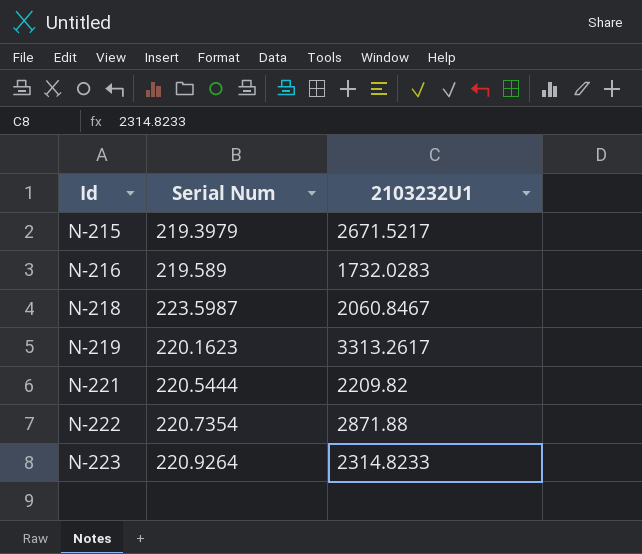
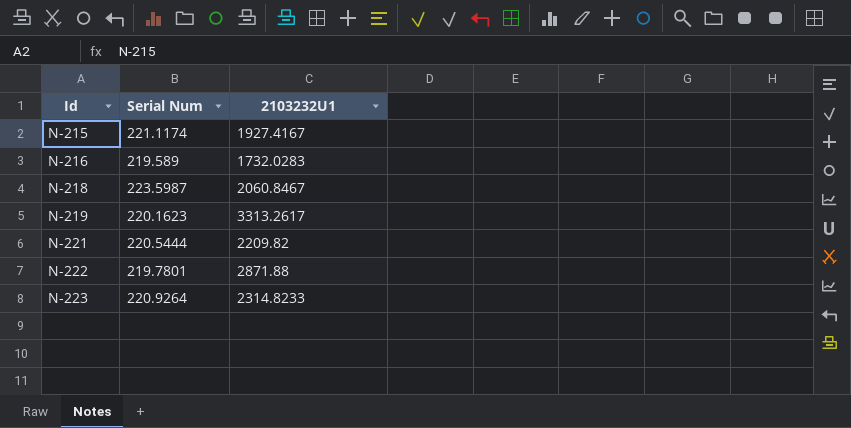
N-215 | Serial Num: 219.3979 -> 221.1174
N-215 | 2103232U1: 2671.5217 -> 1927.4167
N-222 | Serial Num: 220.7354 -> 219.7801

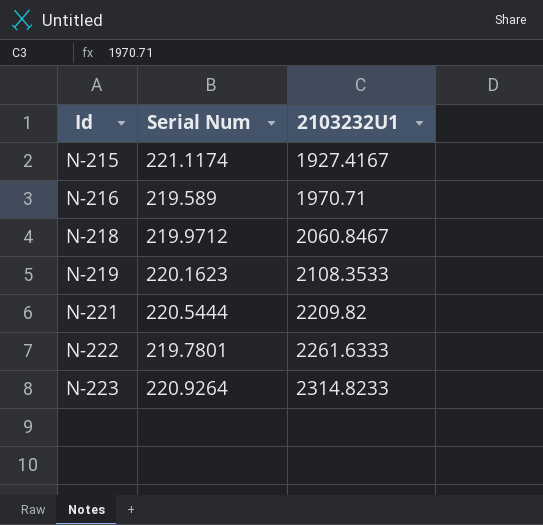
N-216 | 2103232U1: 1732.0283 -> 1970.71
N-218 | Serial Num: 223.5987 -> 219.9712
N-219 | 2103232U1: 3313.2617 -> 2108.3533
N-222 | 2103232U1: 2871.88 -> 2261.6333

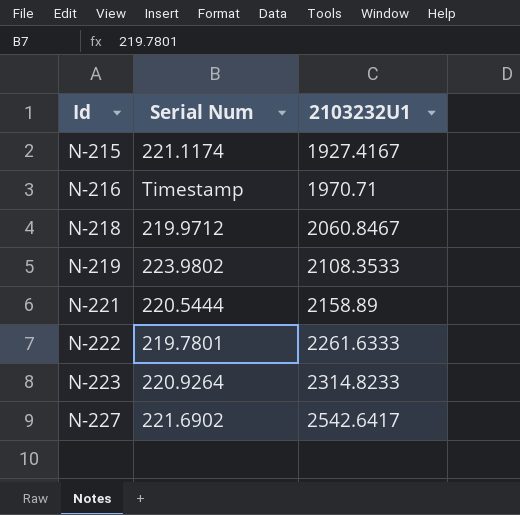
N-216 | Serial Num: 219.589 -> Timestamp
N-219 | Serial Num: 220.1623 -> 223.9802
N-221 | 2103232U1: 2209.82 -> 2158.89
row N-227: none -> 221.6902 | 2542.6417

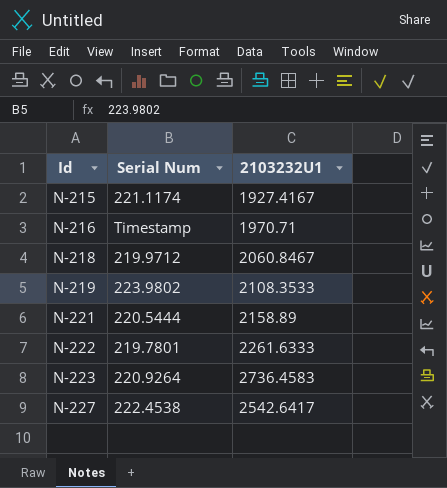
N-223 | 2103232U1: 2314.8233 -> 2736.4583
N-227 | Serial Num: 221.6902 -> 222.4538

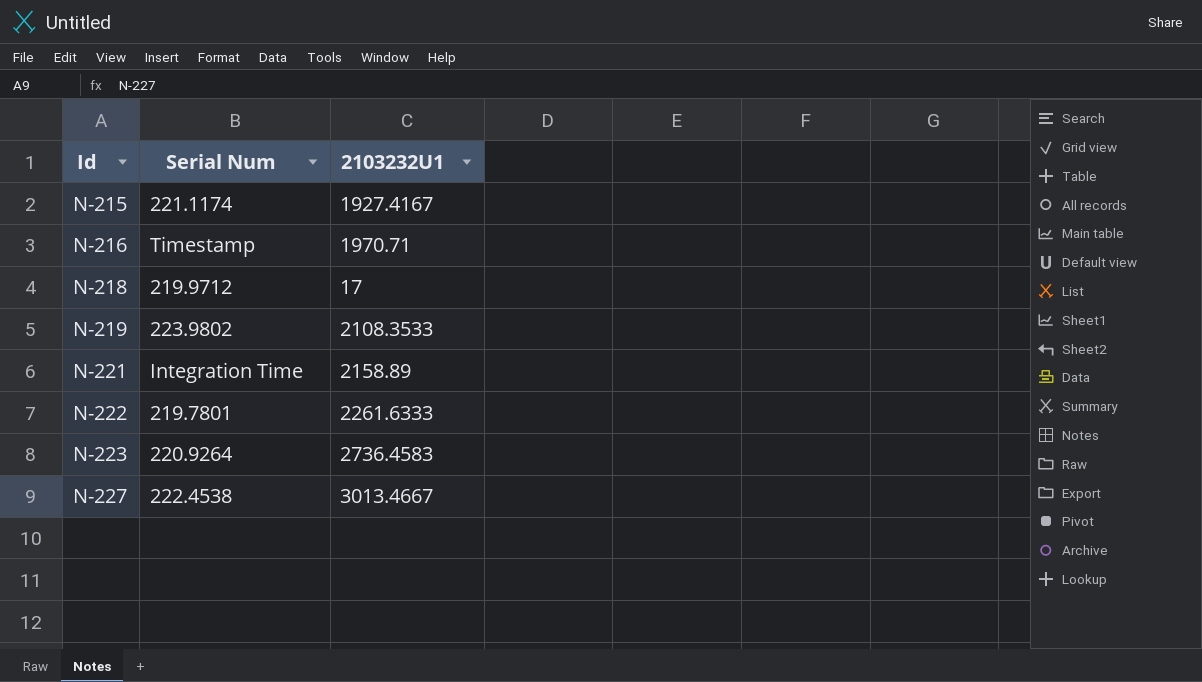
N-218 | 2103232U1: 2060.8467 -> 17
N-221 | Serial Num: 220.5444 -> Integration Time
N-227 | 2103232U1: 2542.6417 -> 3013.4667

